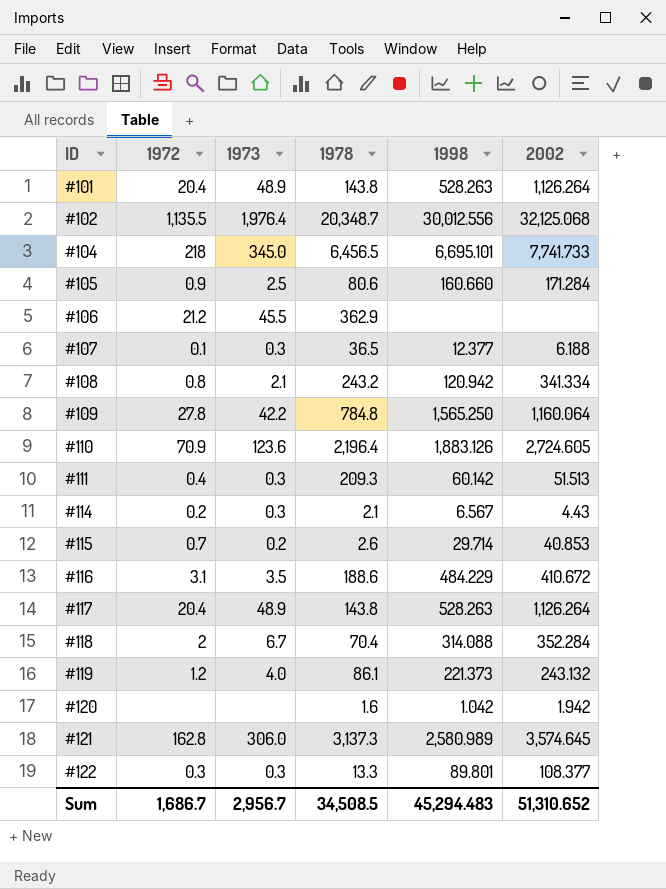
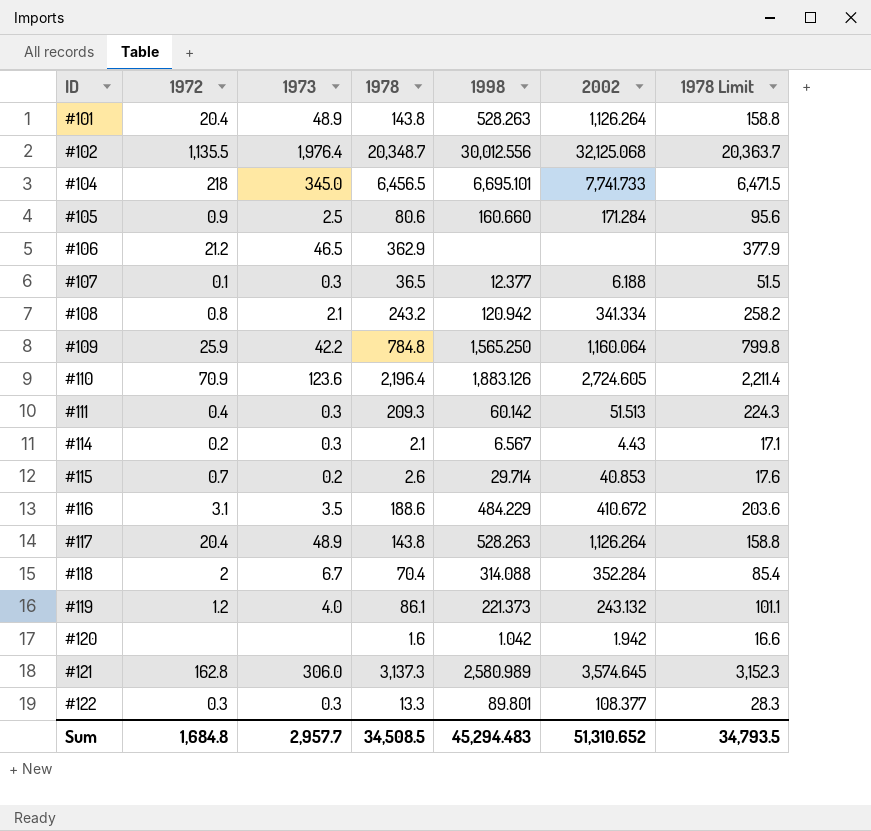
column 1978 Limit | formula: none -> [1978] + 15
#106 | 1973: 45.5 -> 46.5
#109 | 1972: 27.8 -> 25.9
Sum | 1972: 1,686.7 -> 1,684.8
Sum | 1973: 2,956.7 -> 2,957.7

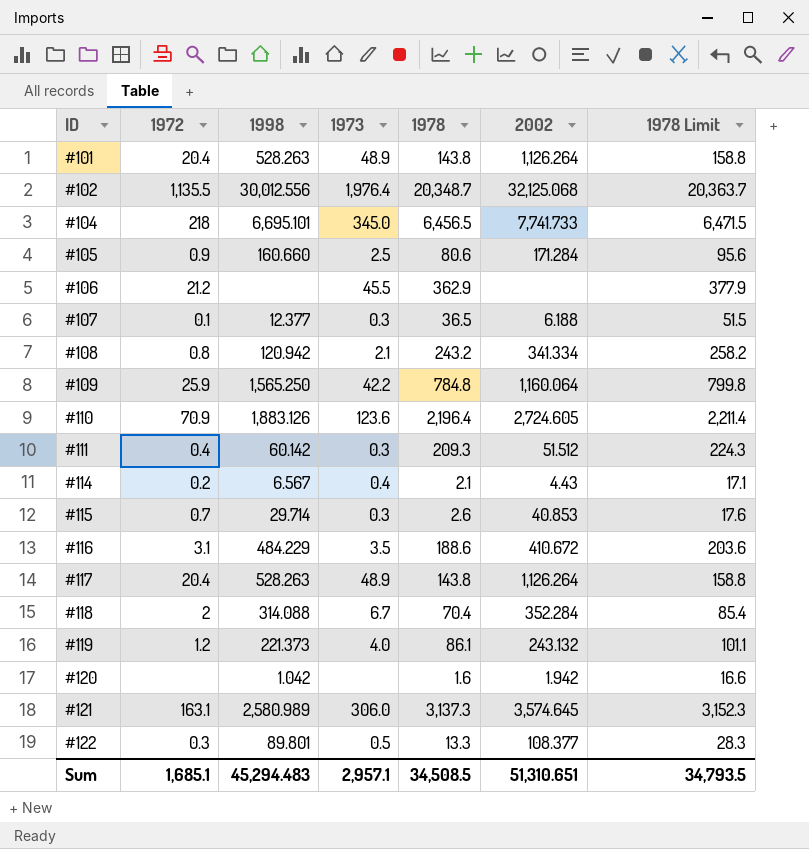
column 1998 | position: 5 -> 3
#106 | 1973: 46.5 -> 45.5
#111 | 2002: 51.513 -> 51.512
#114 | 1973: 0.3 -> 0.4
#115 | 1973: 0.2 -> 0.3
#121 | 1972: 162.8 -> 163.1
#122 | 1973: 0.3 -> 0.5
Sum | 1972: 1,684.8 -> 1,685.1
Sum | 1973: 2,957.7 -> 2,957.1
Sum | 2002: 51,310.652 -> 51,310.651

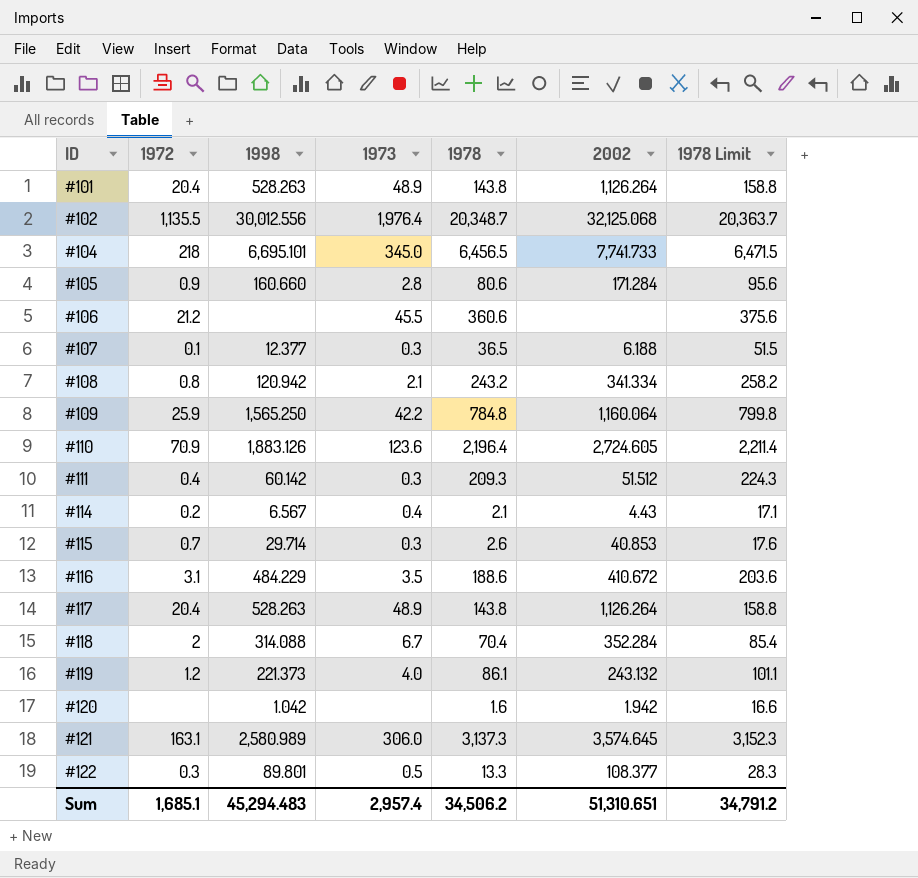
#105 | 1973: 2.5 -> 2.8
#106 | 1978: 362.9 -> 360.6
#106 | 1978 Limit: 377.9 -> 375.6
Sum | 1973: 2,957.1 -> 2,957.4
Sum | 1978: 34,508.5 -> 34,506.2
Sum | 1978 Limit: 34,793.5 -> 34,791.2

